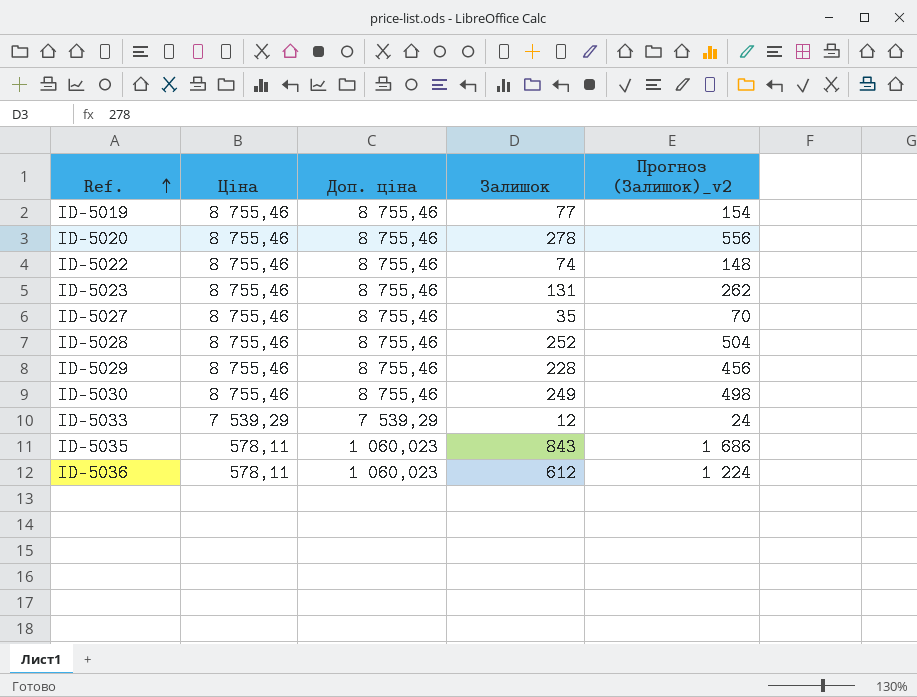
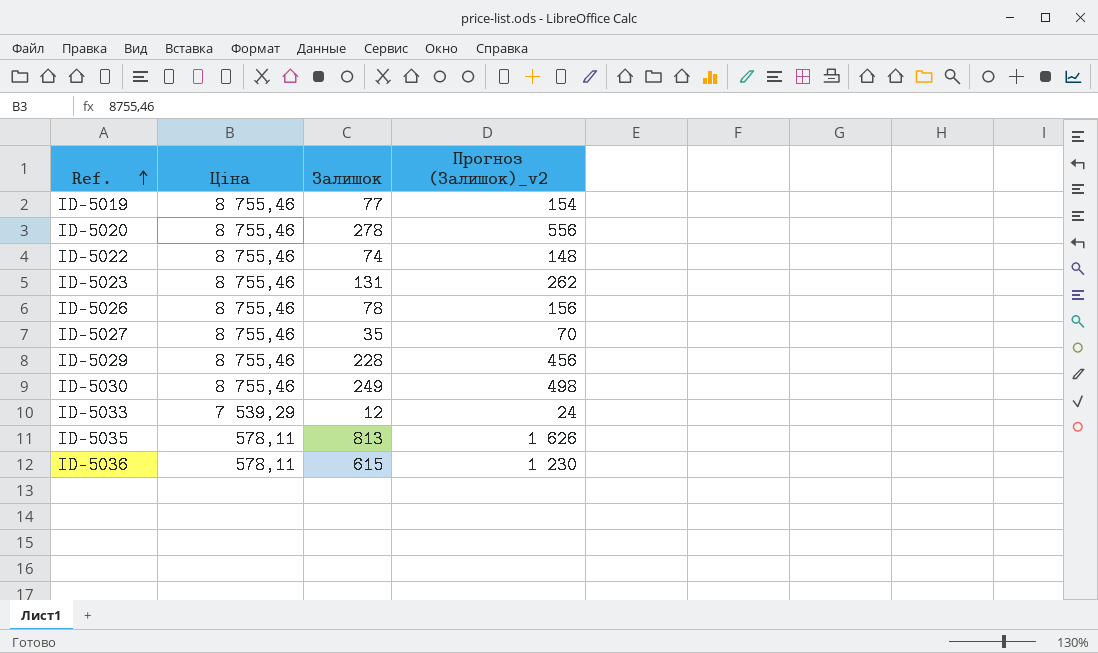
column Доп. ціна | position: 3 -> none
row ID-5028: 8 755,46 | 8 755,46 | 252 | 504 -> none
row ID-5026: none -> 8 755,46 | 78 | 156
ID-5035 | Залишок: 843 -> 813
ID-5035 | Прогноз (Залишок)_v2: 1 686 -> 1 626
ID-5036 | Залишок: 612 -> 615
ID-5036 | Прогноз (Залишок)_v2: 1 224 -> 1 230

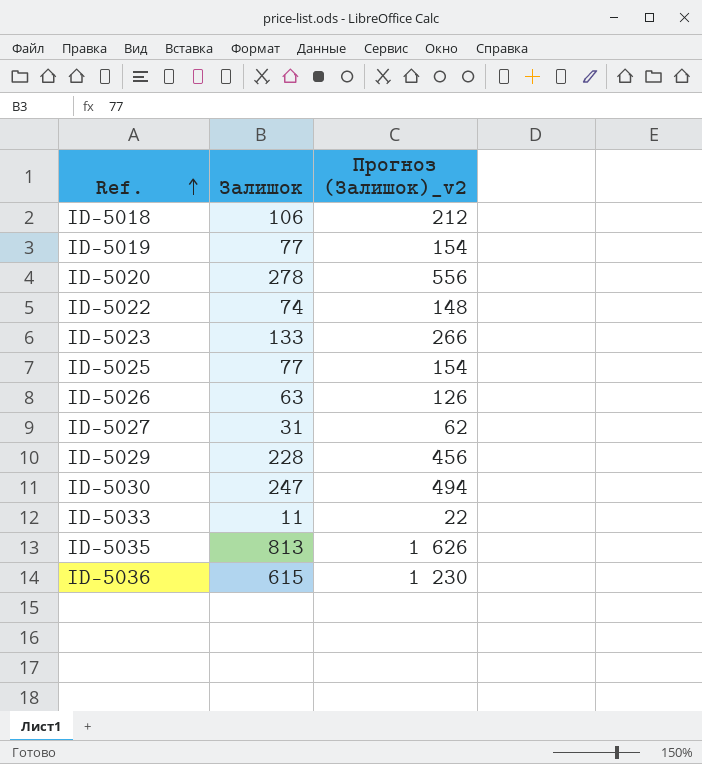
column Ціна | position: 2 -> none
row ID-5018: none -> 106 | 212
ID-5023 | Залишок: 131 -> 133
ID-5023 | Прогноз (Залишок)_v2: 262 -> 266
row ID-5025: none -> 77 | 154
ID-5026 | Залишок: 78 -> 63
ID-5026 | Прогноз (Залишок)_v2: 156 -> 126
ID-5027 | Залишок: 35 -> 31
ID-5027 | Прогноз (Залишок)_v2: 70 -> 62
ID-5030 | Залишок: 249 -> 247
ID-5030 | Прогноз (Залишок)_v2: 498 -> 494
ID-5033 | Залишок: 12 -> 11
ID-5033 | Прогноз (Залишок)_v2: 24 -> 22

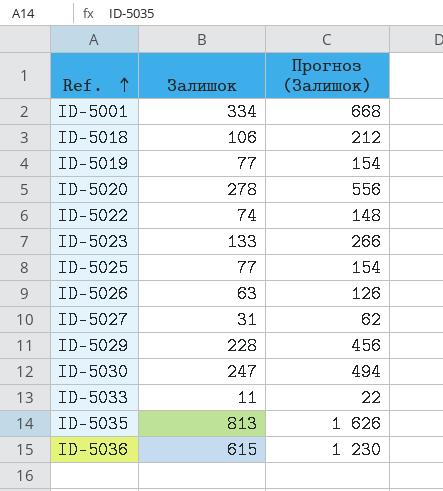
column name: Прогноз (Залишок)_v2 -> Прогноз (Залишок)
row ID-5001: none -> 334 | 668

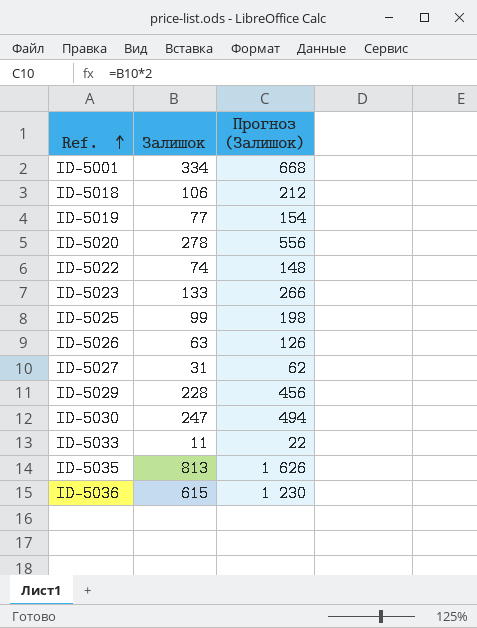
ID-5025 | Залишок: 77 -> 99
ID-5025 | Прогноз (Залишок): 154 -> 198

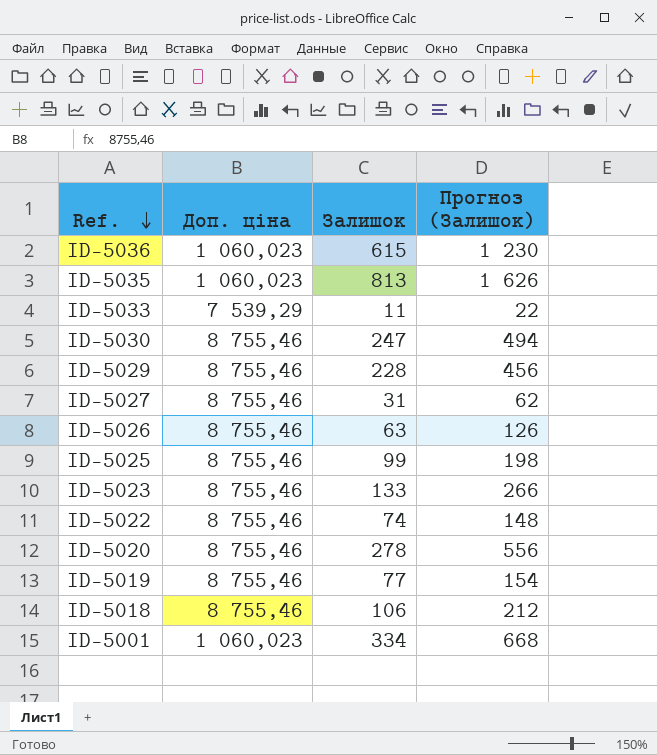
row order: Ref. ascending -> Ref. descending
column Доп. ціна | position: none -> 2

